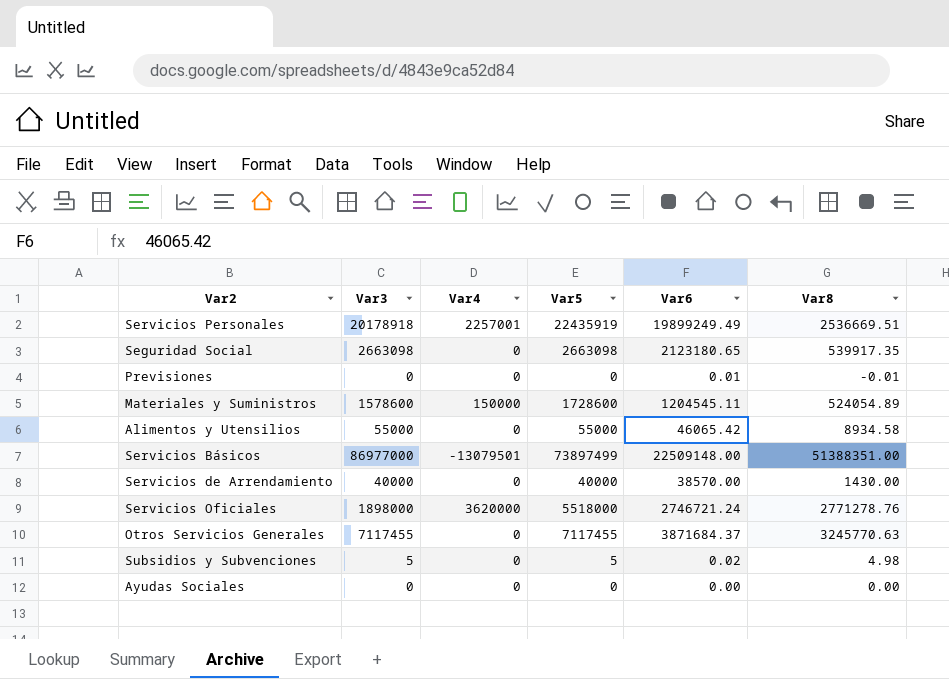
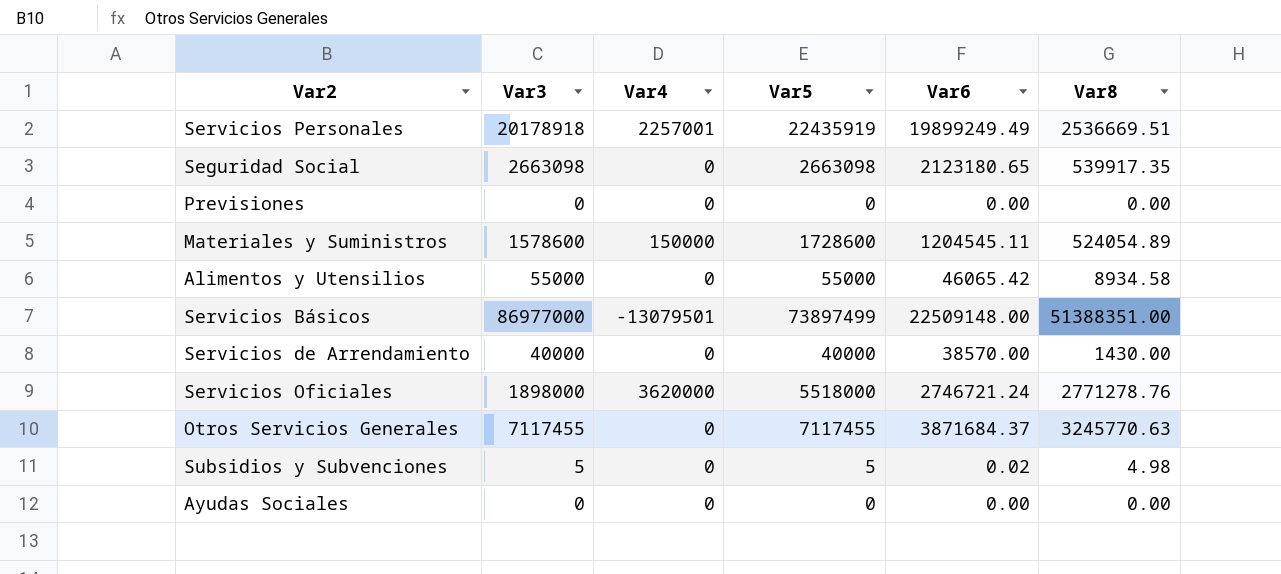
Previsiones | Var6: 0.01 -> 0.00
Previsiones | Var8: -0.01 -> 0.00

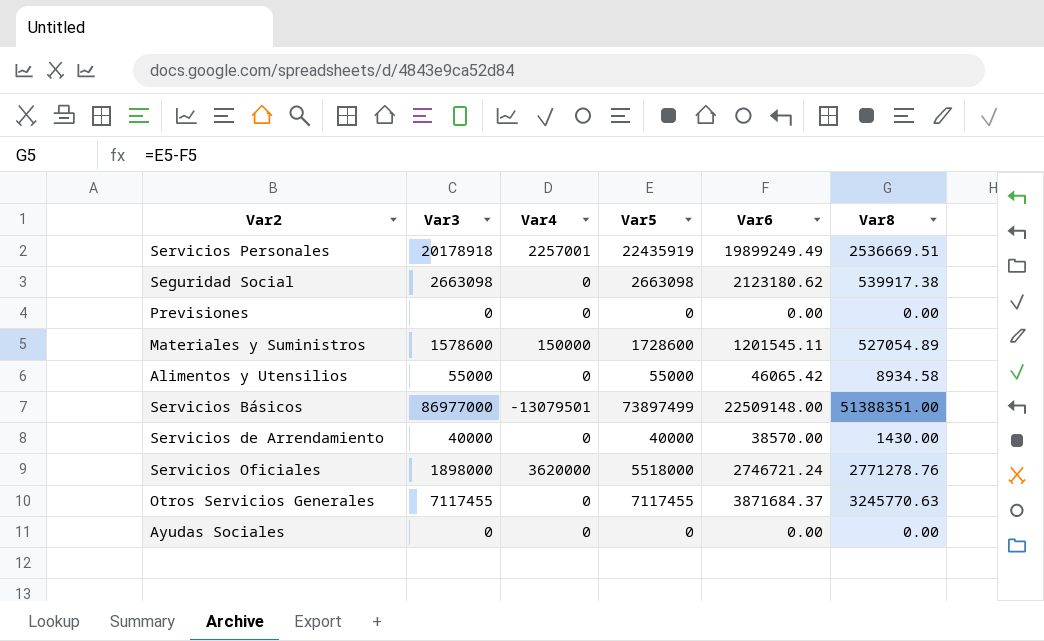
row Subsidios y Subvenciones: 5 | 0 | 5 | 0.02 | 4.98 -> none
Seguridad Social | Var6: 2123180.65 -> 2123180.62
Seguridad Social | Var8: 539917.35 -> 539917.38
Materiales y Suministros | Var6: 1204545.11 -> 1201545.11
Materiales y Suministros | Var8: 524054.89 -> 527054.89

